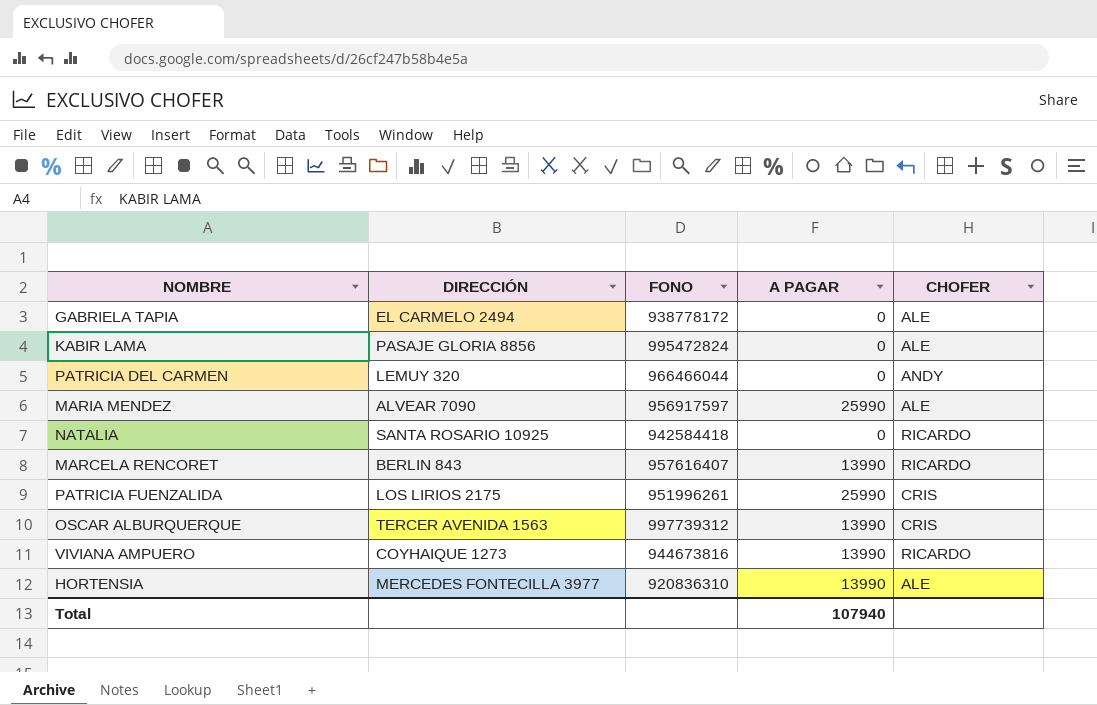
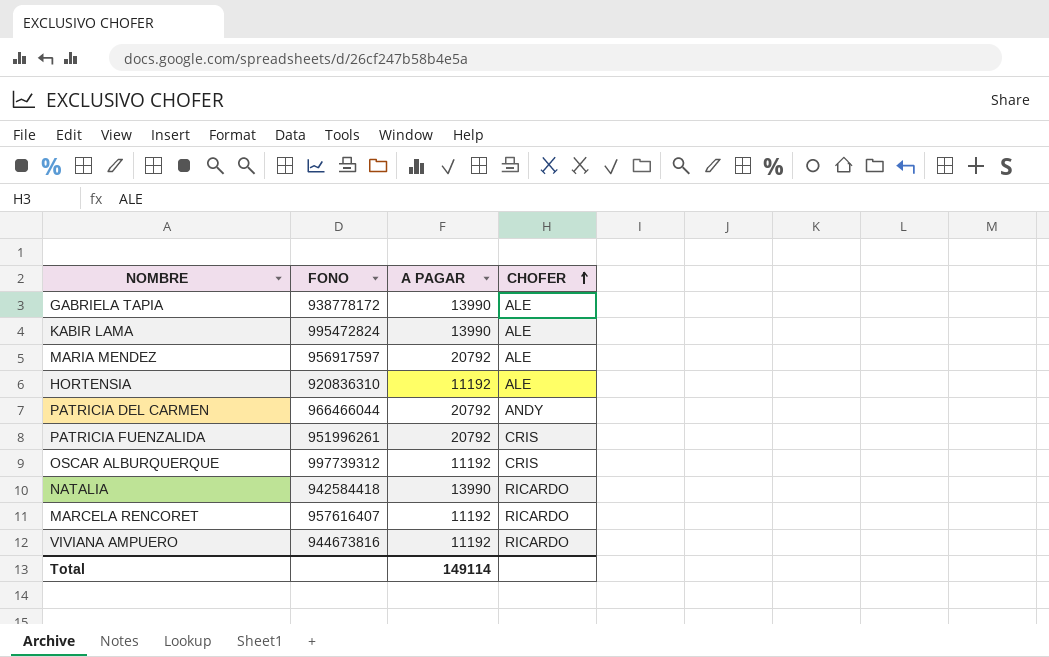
row order: none -> CHOFER ascending
column DIRECCIÓN | position: 2 -> none
GABRIELA TAPIA | A PAGAR: 0 -> 13990
KABIR LAMA | A PAGAR: 0 -> 13990
MARIA MENDEZ | A PAGAR: 25990 -> 20792
HORTENSIA | A PAGAR: 13990 -> 11192
PATRICIA DEL CARMEN | A PAGAR: 0 -> 20792
PATRICIA FUENZALIDA | A PAGAR: 25990 -> 20792
OSCAR ALBURQUERQUE | A PAGAR: 13990 -> 11192
NATALIA | A PAGAR: 0 -> 13990
MARCELA RENCORET | A PAGAR: 13990 -> 11192
VIVIANA AMPUERO | A PAGAR: 13990 -> 11192
Total | A PAGAR: 107940 -> 149114

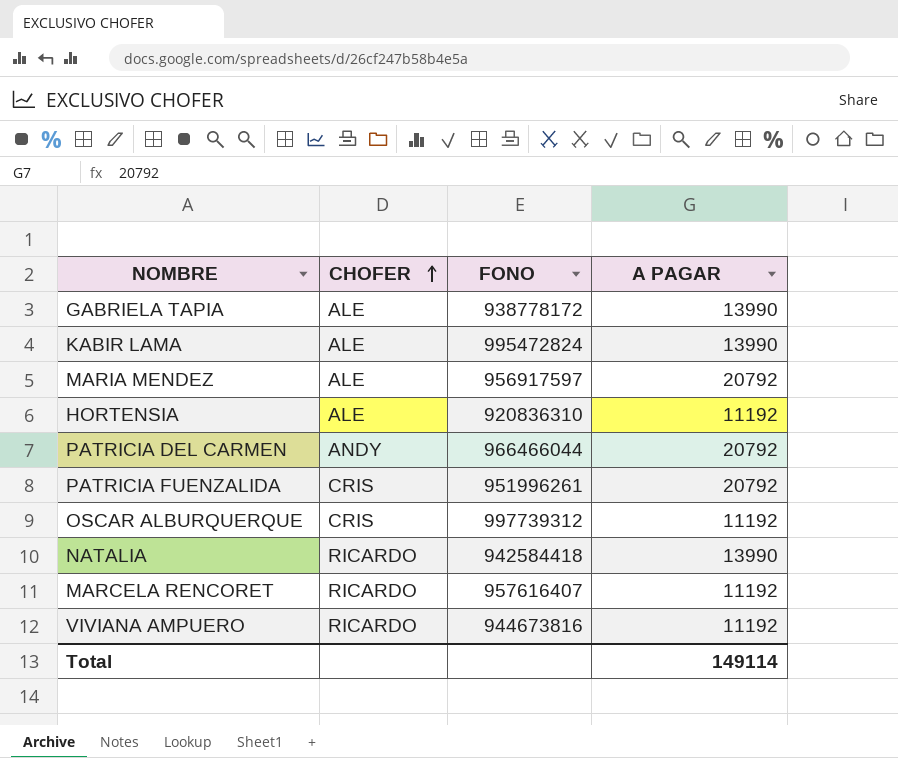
column CHOFER | position: 4 -> 2

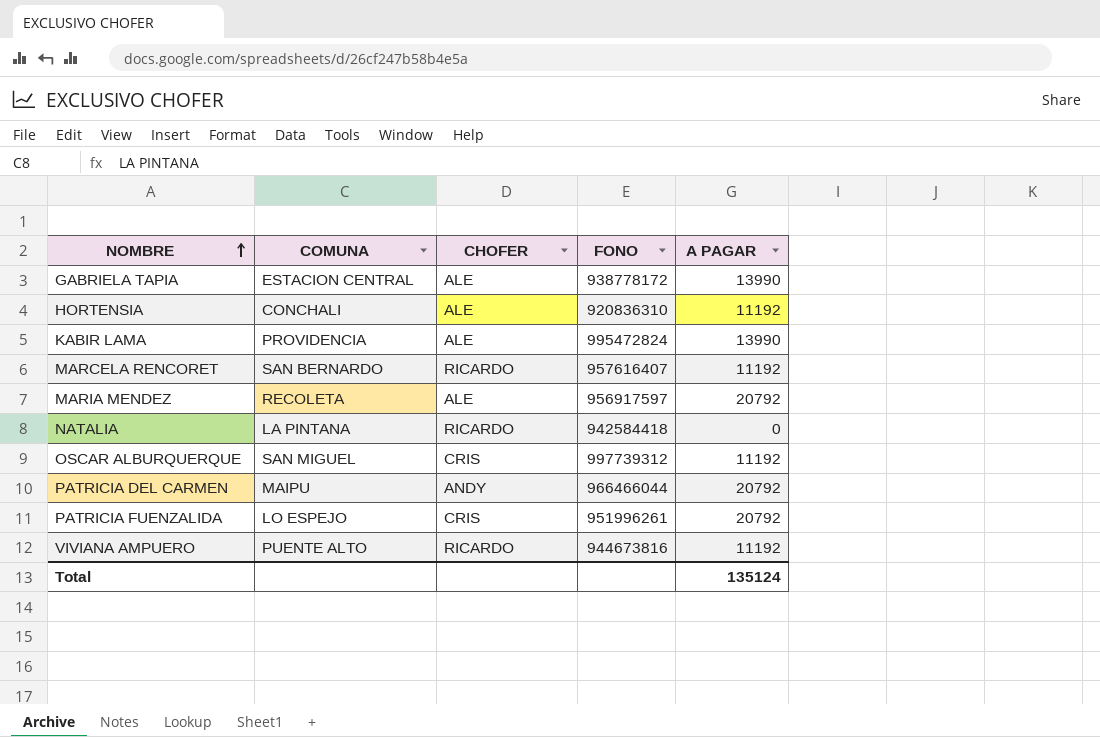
row order: CHOFER ascending -> NOMBRE ascending
column COMUNA | position: none -> 2
NATALIA | A PAGAR: 13990 -> 0
Total | A PAGAR: 149114 -> 135124

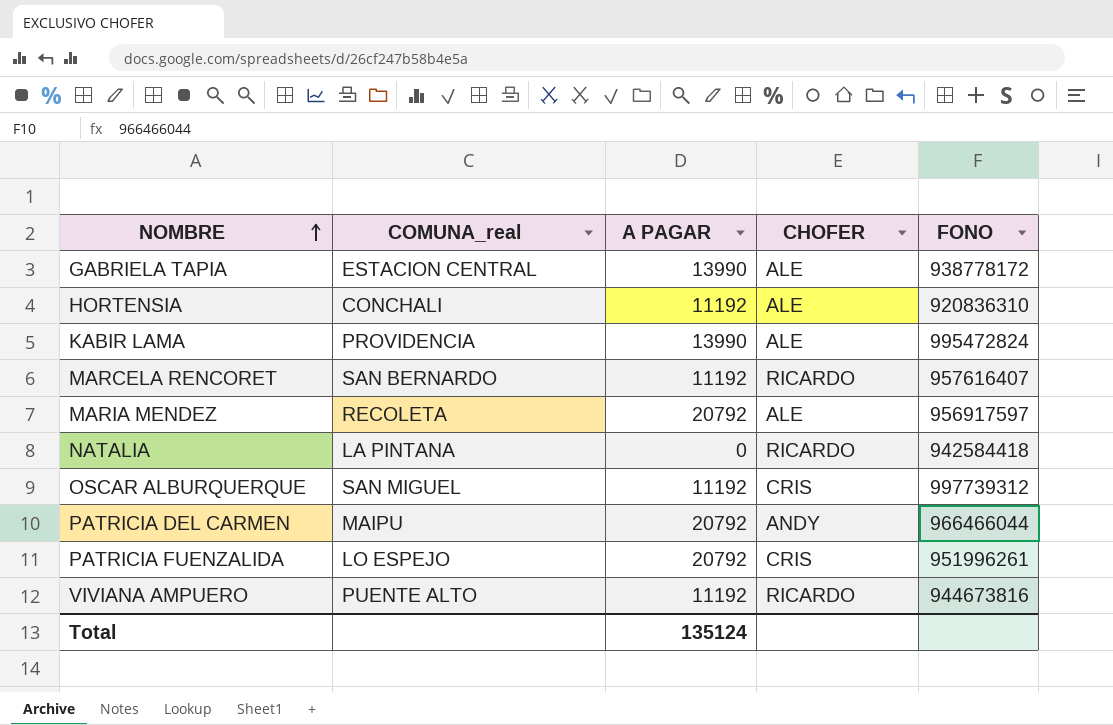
column name: COMUNA -> COMUNA_real
column A PAGAR | position: 5 -> 3

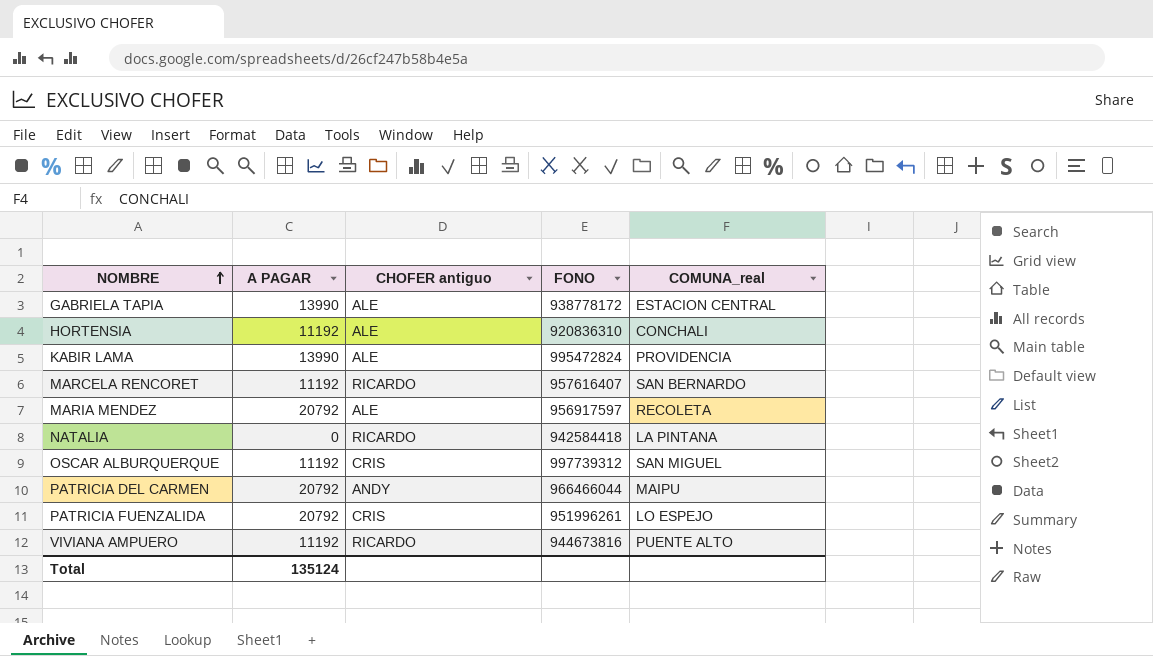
column name: CHOFER -> CHOFER antiguo
column COMUNA_real | position: 2 -> 5

